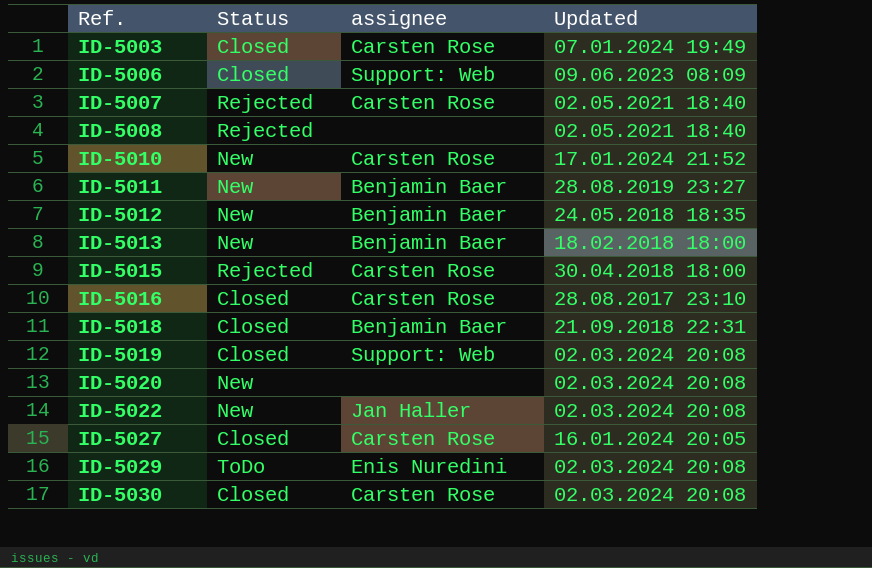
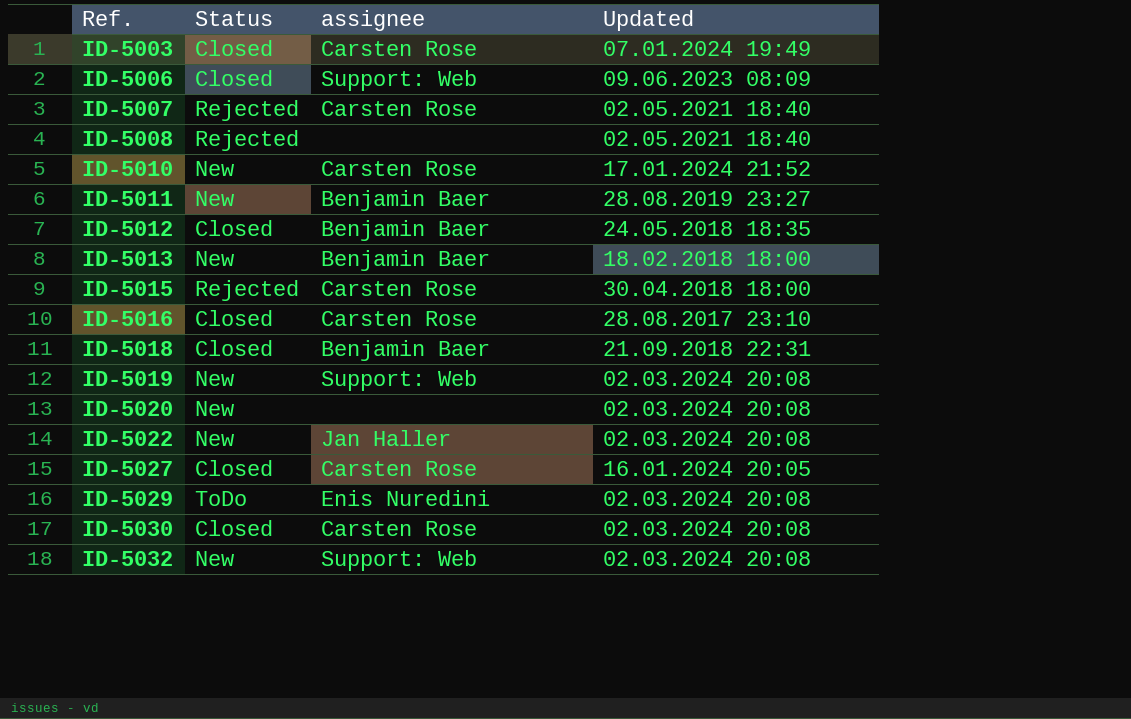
ID-5012 | Status: New -> Closed
ID-5019 | Status: Closed -> New
row ID-5032: none -> New | Support: Web | 02.03.2024 20:08

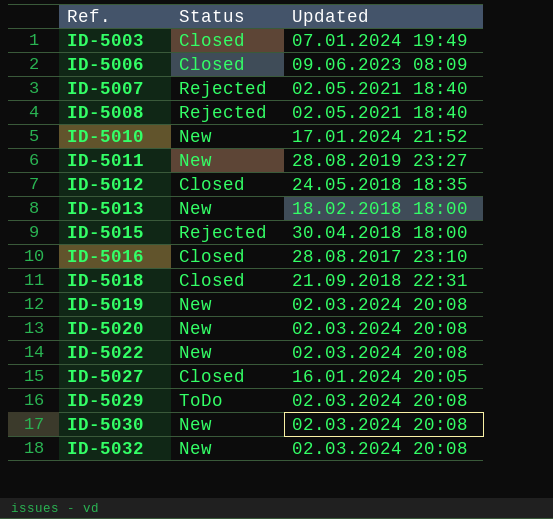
column assignee | position: 3 -> none
ID-5030 | Status: Closed -> New

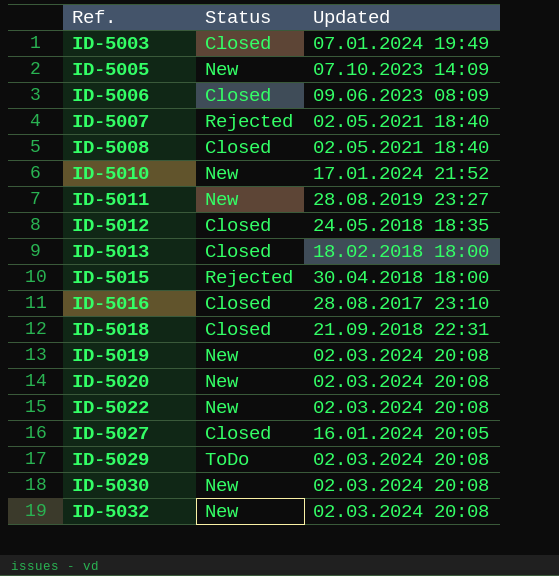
row ID-5005: none -> New | 07.10.2023 14:09
ID-5008 | Status: Rejected -> Closed
ID-5013 | Status: New -> Closed

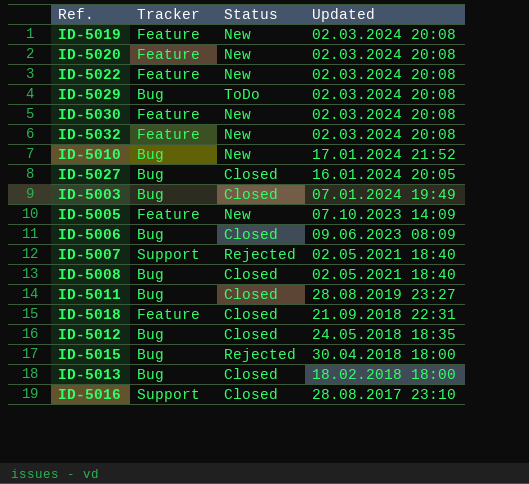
row order: Ref. ascending -> Updated descending
column Tracker | position: none -> 2
ID-5011 | Status: New -> Closed

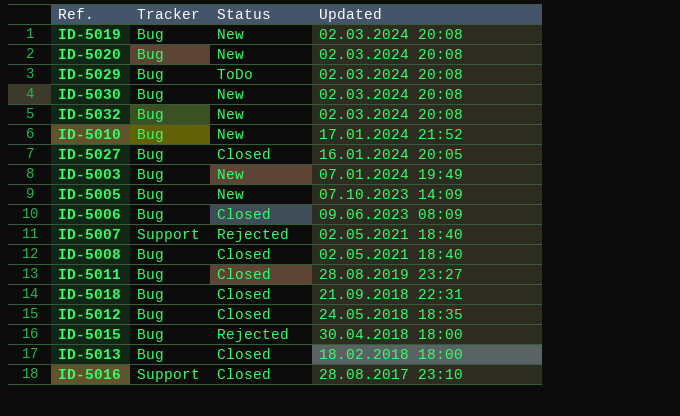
row ID-5022: Feature | New | 02.03.2024 20:08 -> none
ID-5019 | Tracker: Feature -> Bug
ID-5020 | Tracker: Feature -> Bug
ID-5030 | Tracker: Feature -> Bug
ID-5032 | Tracker: Feature -> Bug
ID-5003 | Status: Closed -> New
ID-5005 | Tracker: Feature -> Bug
ID-5018 | Tracker: Feature -> Bug

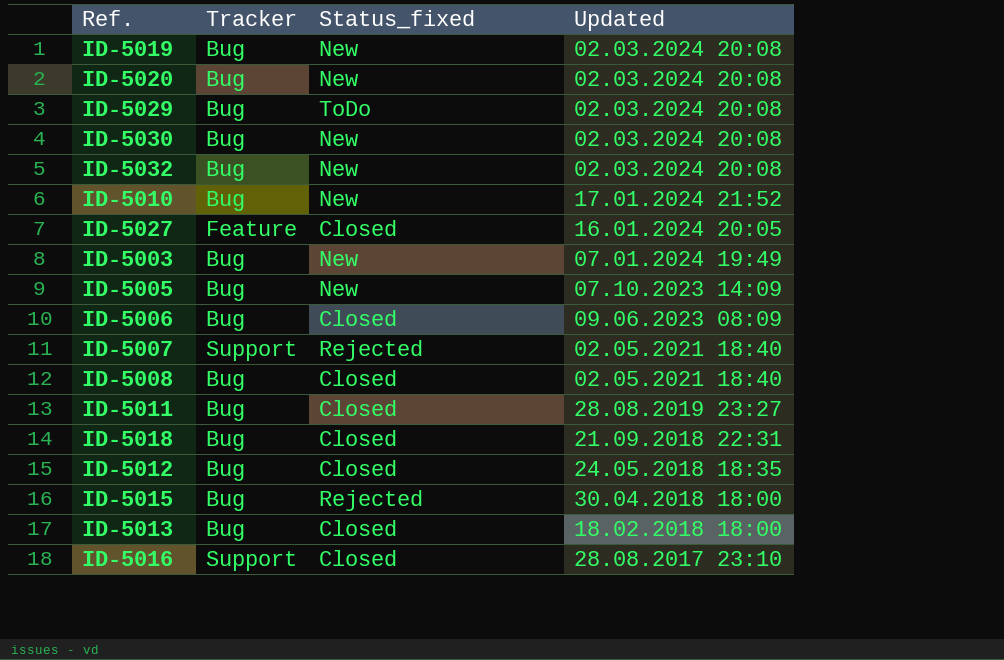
column name: Status -> Status_fixed
ID-5027 | Tracker: Bug -> Feature

